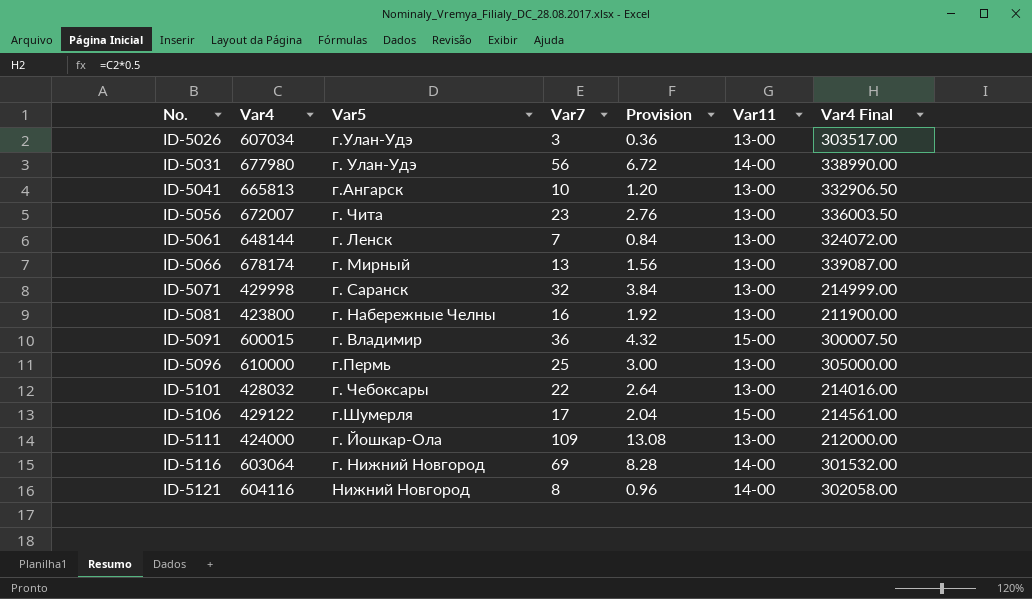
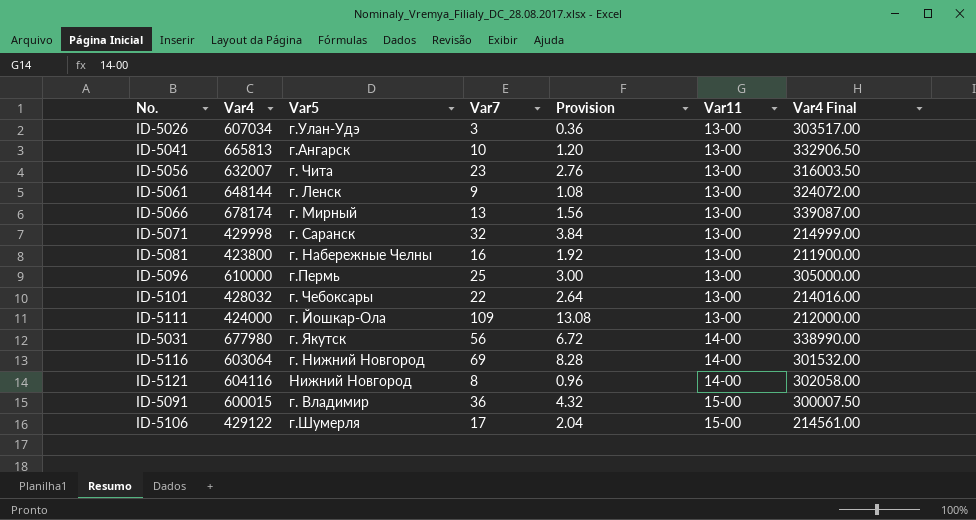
row order: No. ascending -> Var11 ascending
ID-5056 | Var4: 672007 -> 632007
ID-5056 | Var4 Final: 336003.50 -> 316003.50
ID-5061 | Var7: 7 -> 9
ID-5061 | Provision: 0.84 -> 1.08
ID-5031 | Var5: г. Улан-Удэ -> г. Якутск

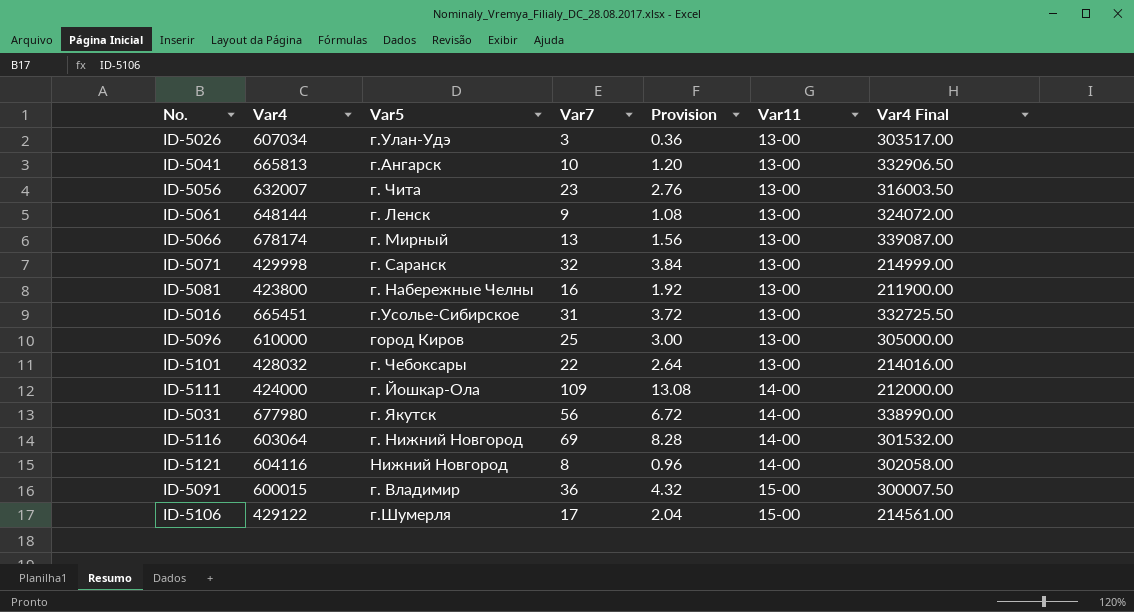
row ID-5016: none -> 665451 | г.Усолье-Сибирское | 31 | 3.72 | 13-00 | 332725.50
ID-5096 | Var5: г.Пермь -> город Киров
ID-5111 | Var11: 13-00 -> 14-00

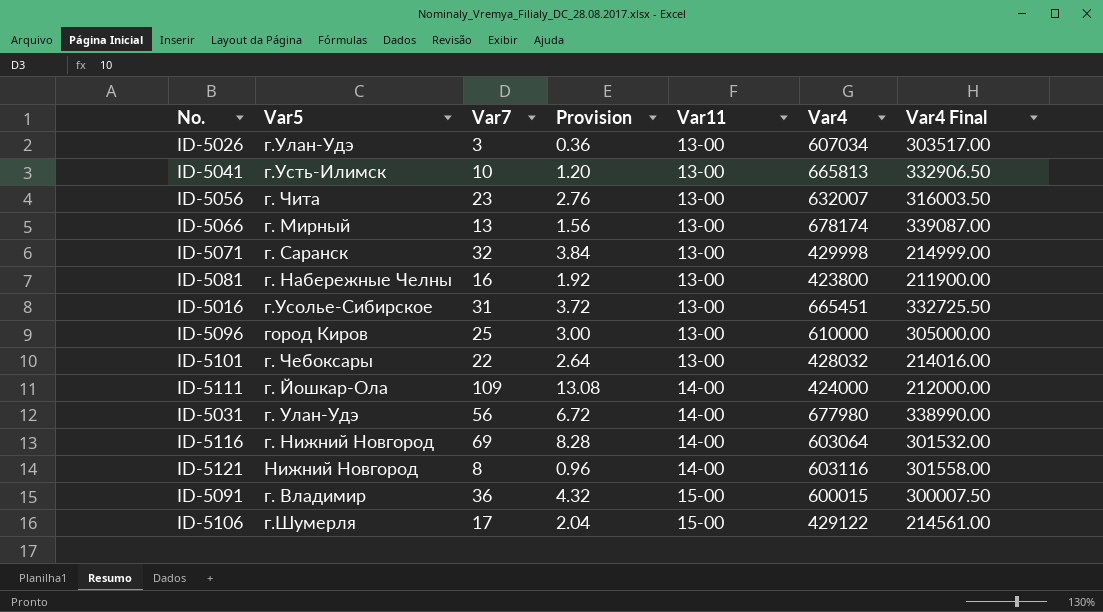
column Var4 | position: 2 -> 6
row ID-5061: 648144 | г. Ленск | 9 | 1.08 | 13-00 | 324072.00 -> none
ID-5041 | Var5: г.Ангарск -> г.Усть-Илимск
ID-5031 | Var5: г. Якутск -> г. Улан-Удэ
ID-5121 | Var4: 604116 -> 603116
ID-5121 | Var4 Final: 302058.00 -> 301558.00

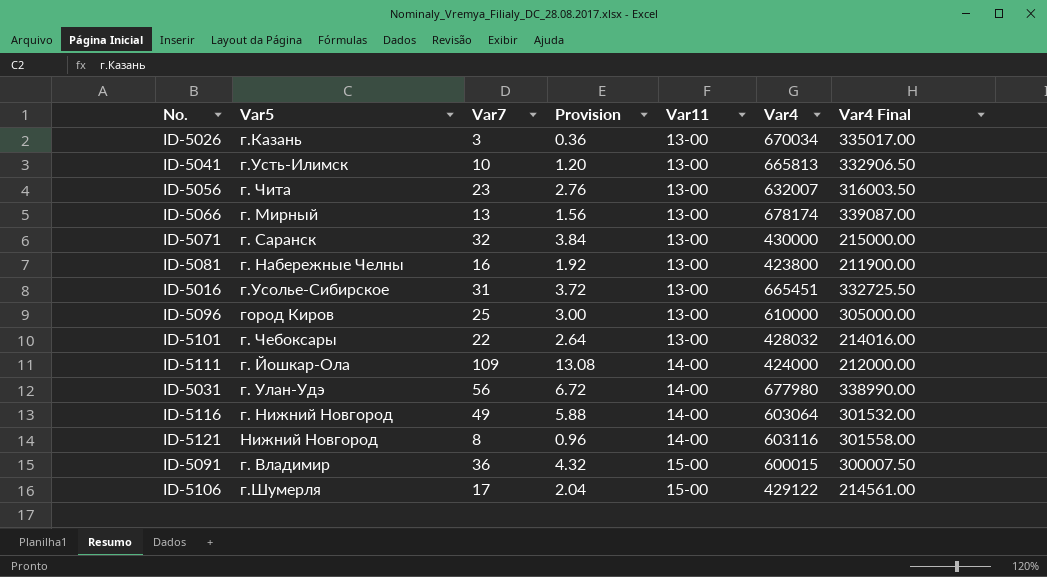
ID-5026 | Var5: г.Улан-Удэ -> г.Казань
ID-5026 | Var4: 607034 -> 670034
ID-5026 | Var4 Final: 303517.00 -> 335017.00
ID-5071 | Var4: 429998 -> 430000
ID-5071 | Var4 Final: 214999.00 -> 215000.00
ID-5116 | Var7: 69 -> 49
ID-5116 | Provision: 8.28 -> 5.88

